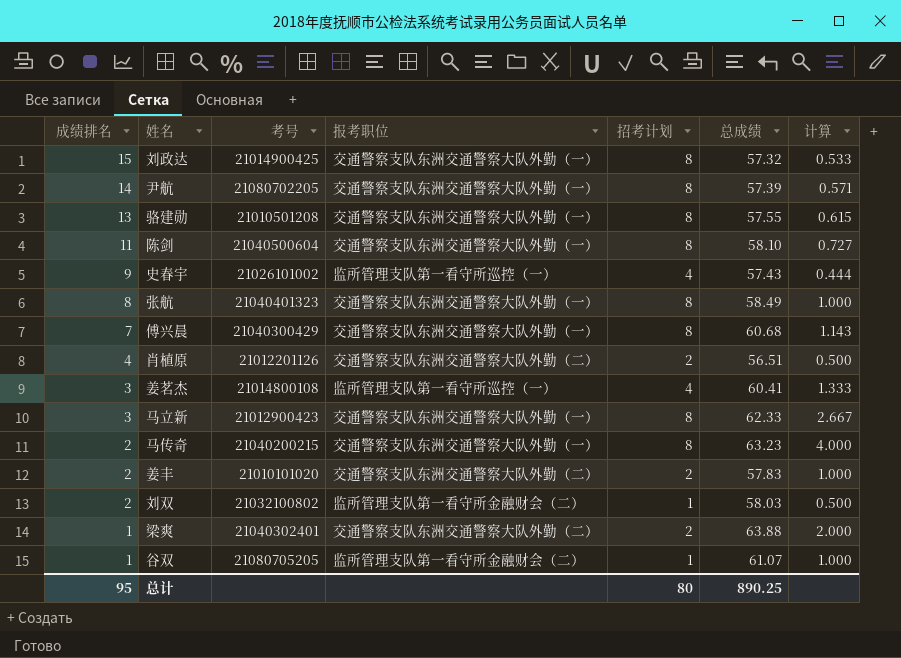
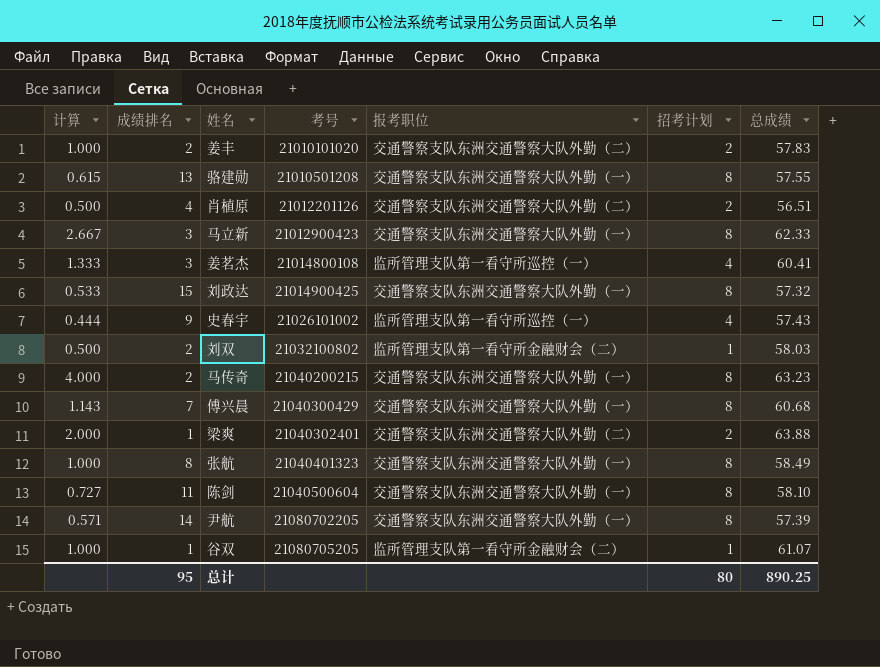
row order: 成绩排名 descending -> 考号 ascending
column 计算 | position: 7 -> 1

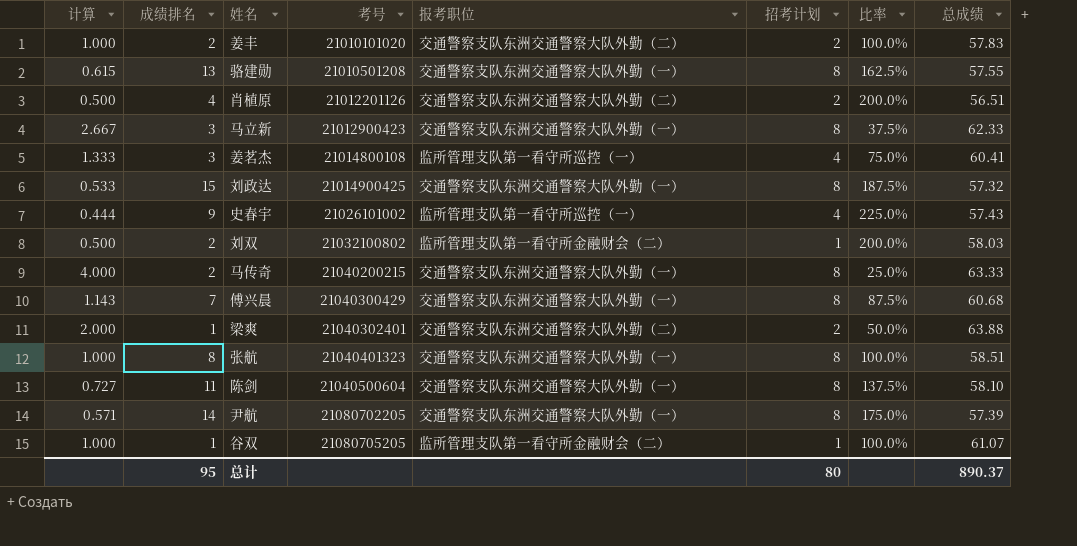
column 比率 | formula: none -> [成绩排名] / [招考计划]
马传奇 | 总成绩: 63.23 -> 63.33
张航 | 总成绩: 58.49 -> 58.51
总计 | 总成绩: 890.25 -> 890.37

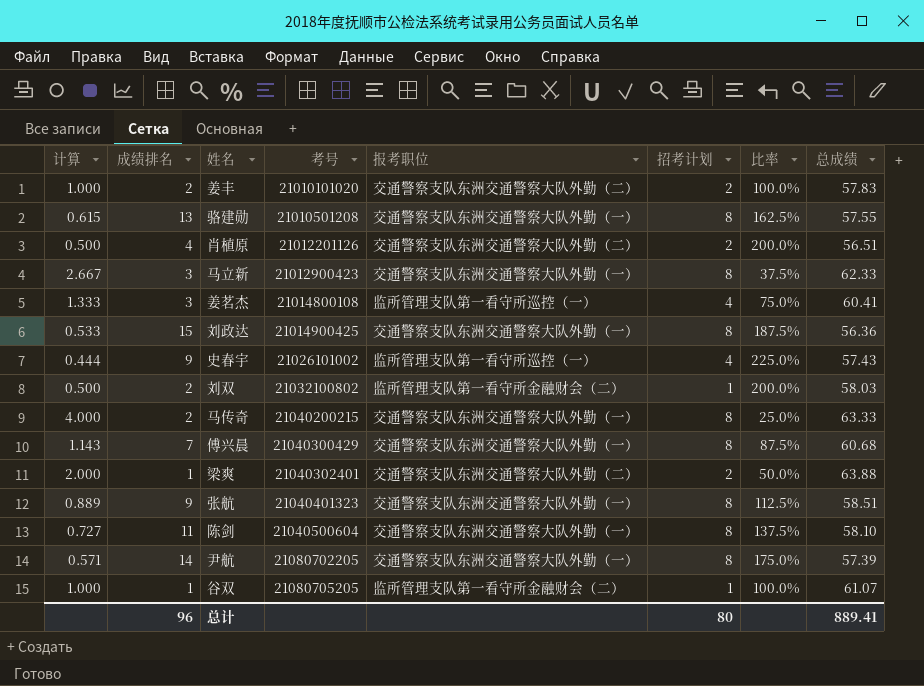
刘政达 | 总成绩: 57.32 -> 56.36
张航 | 计算: 1.000 -> 0.889
张航 | 成绩排名: 8 -> 9
张航 | 比率: 100.0% -> 112.5%
总计 | 成绩排名: 95 -> 96
总计 | 总成绩: 890.37 -> 889.41

